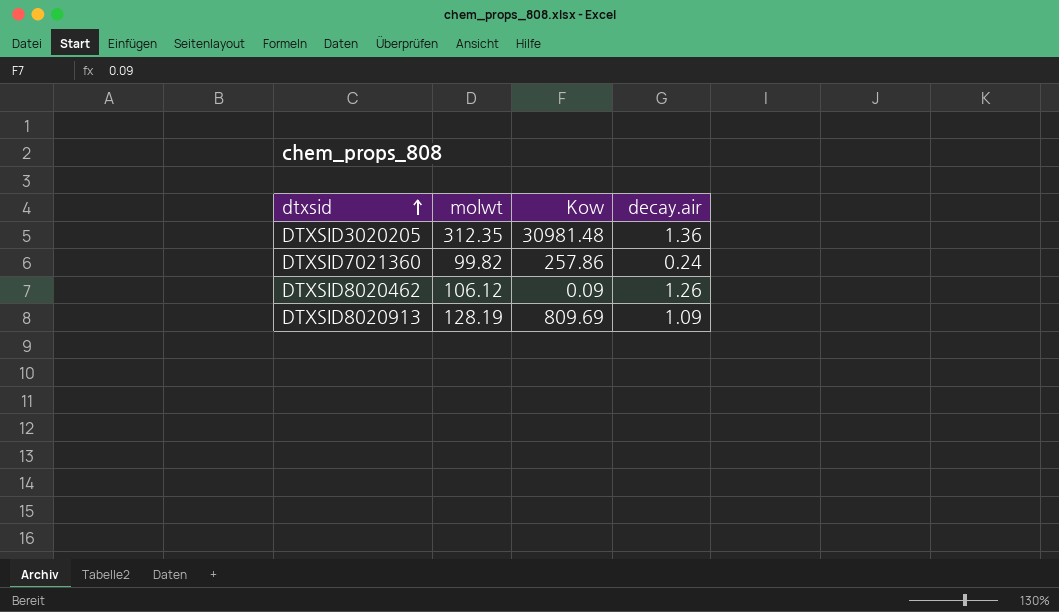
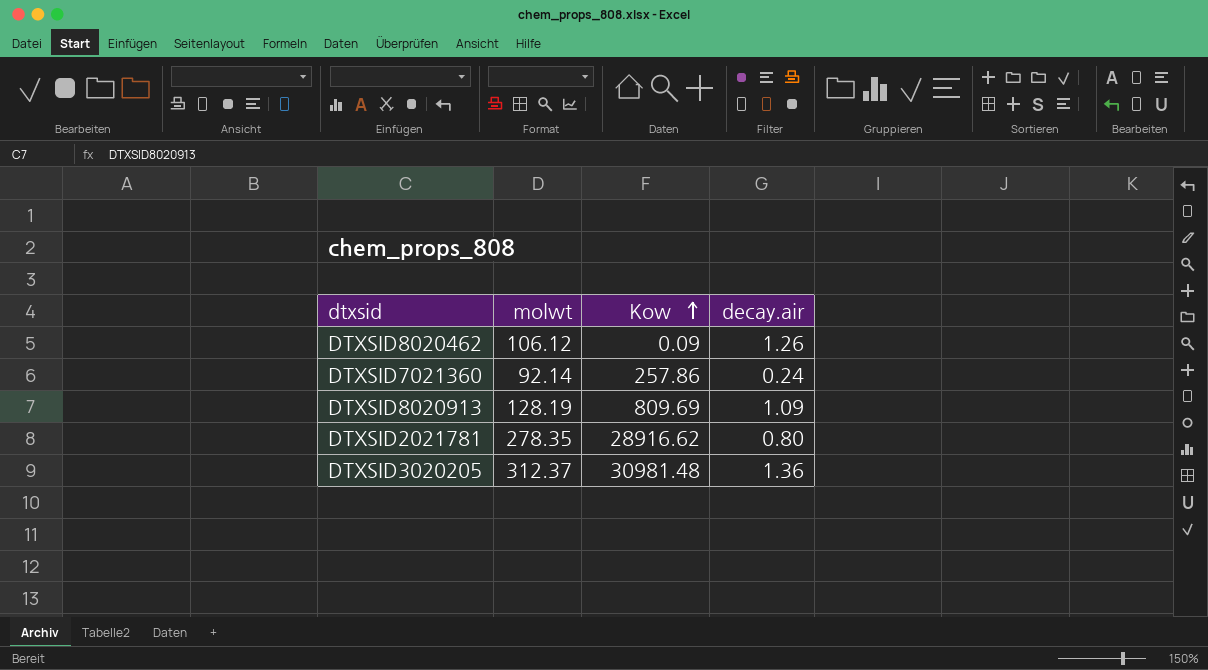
row order: dtxsid ascending -> Kow ascending
DTXSID7021360 | molwt: 99.82 -> 92.14
row DTXSID2021781: none -> 278.35 | 28916.62 | 0.80
DTXSID3020205 | molwt: 312.35 -> 312.37

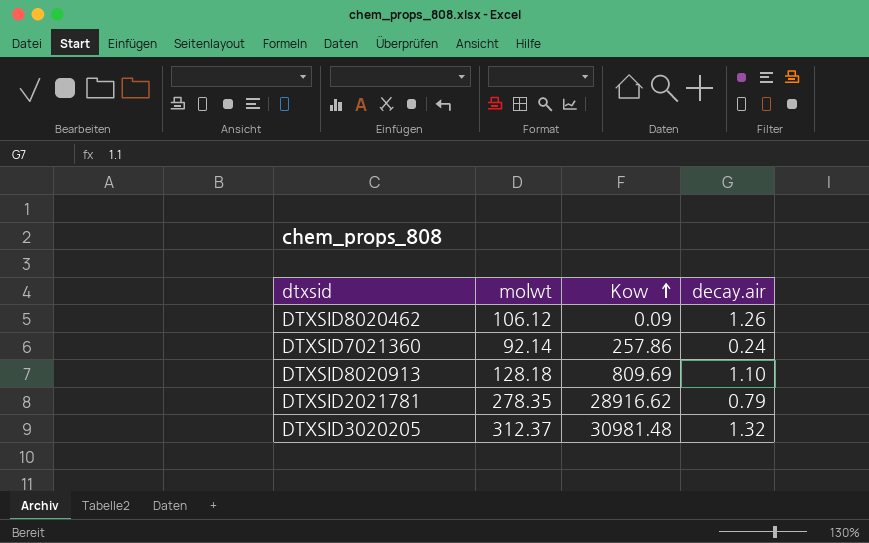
DTXSID8020913 | molwt: 128.19 -> 128.18
DTXSID8020913 | decay.air: 1.09 -> 1.10
DTXSID2021781 | decay.air: 0.80 -> 0.79
DTXSID3020205 | decay.air: 1.36 -> 1.32

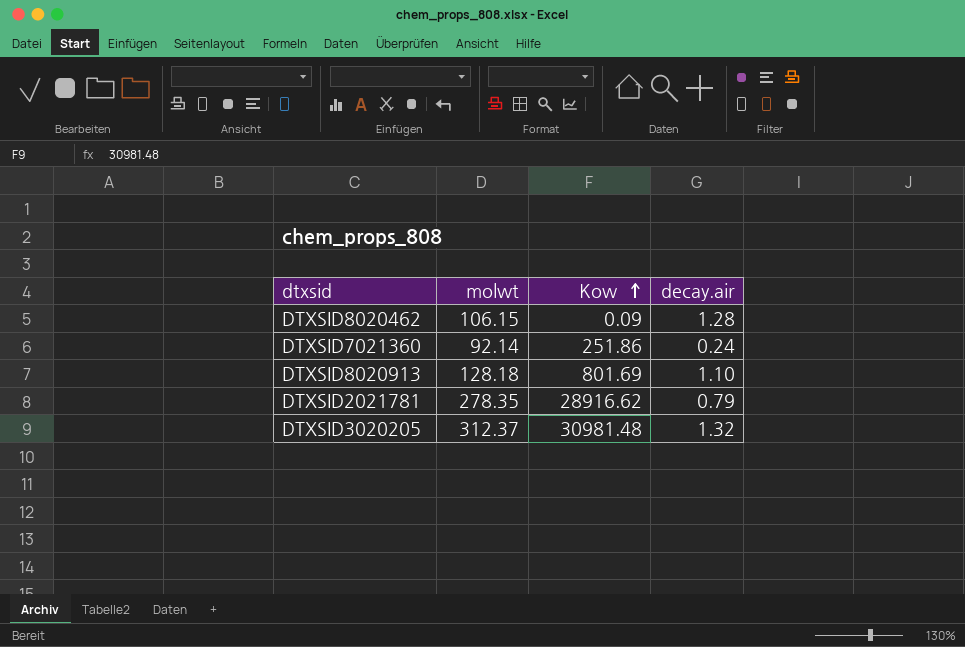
DTXSID8020462 | molwt: 106.12 -> 106.15
DTXSID8020462 | decay.air: 1.26 -> 1.28
DTXSID7021360 | Kow: 257.86 -> 251.86
DTXSID8020913 | Kow: 809.69 -> 801.69

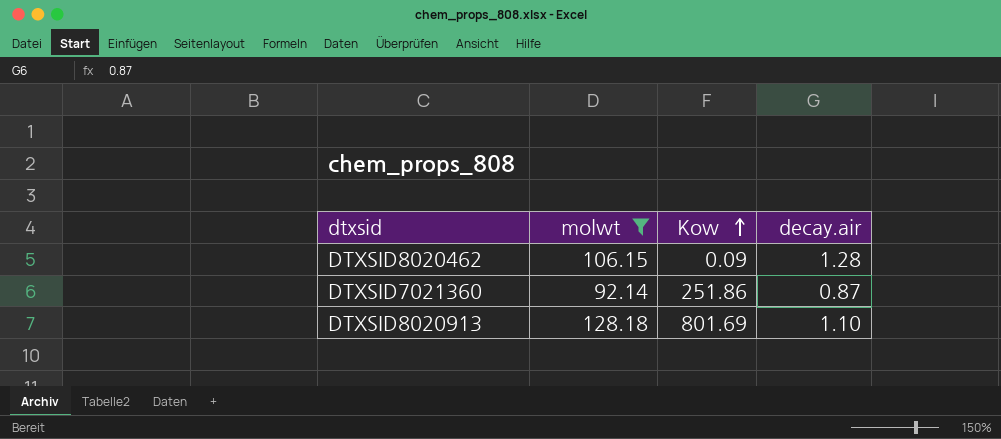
filter: none -> molwt <= 128.18
DTXSID7021360 | decay.air: 0.24 -> 0.87

